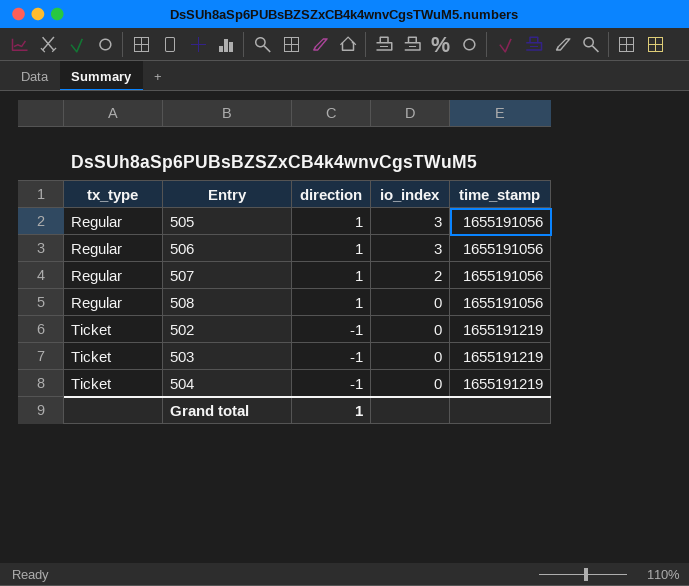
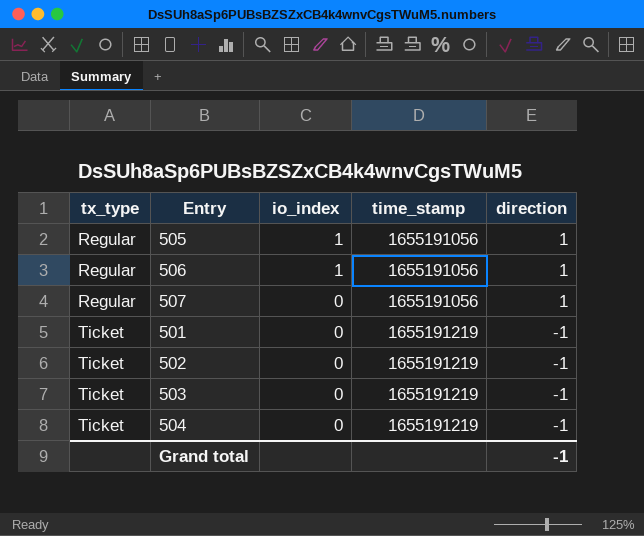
column direction | position: 3 -> 5
row 508: Regular | 1 | 0 | 1655191056 -> none
505 | io_index: 3 -> 1
506 | io_index: 3 -> 1
507 | io_index: 2 -> 0
row 501: none -> Ticket | 0 | 1655191219 | -1
Grand total | direction: 1 -> -1

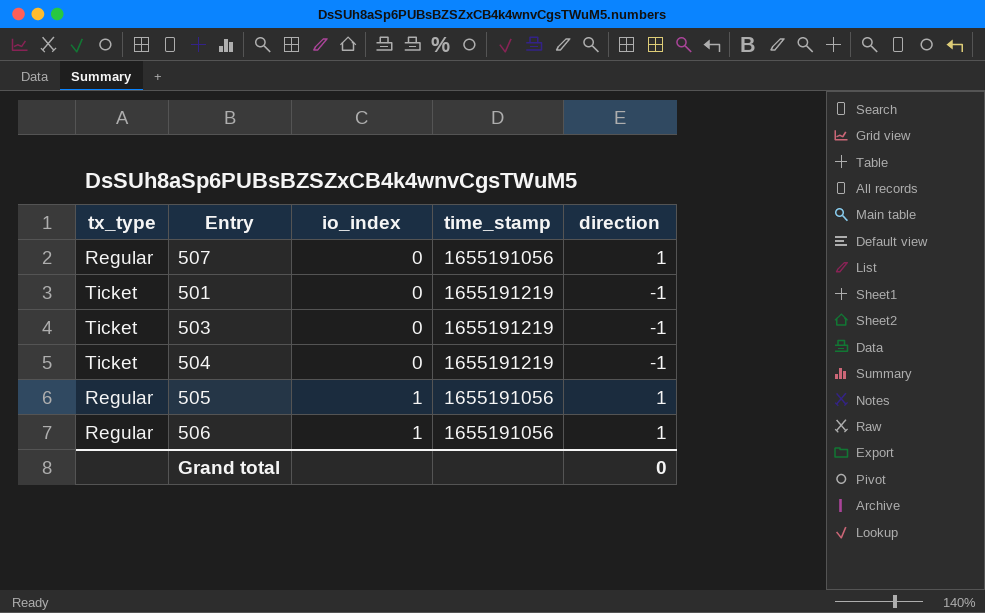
row order: tx_type ascending -> io_index ascending
row 502: Ticket | 0 | 1655191219 | -1 -> none
Grand total | direction: -1 -> 0

